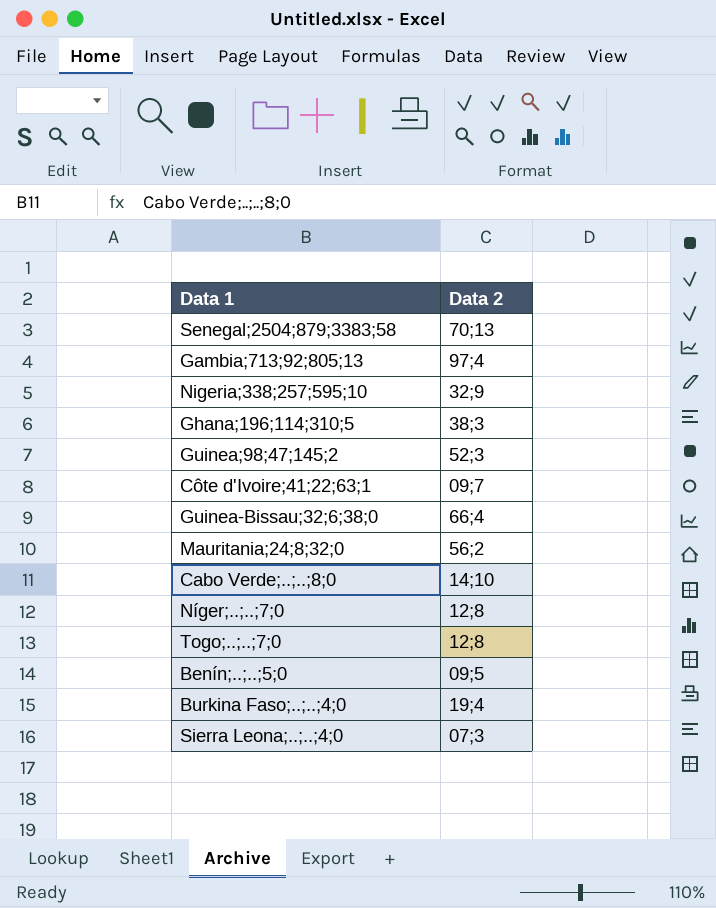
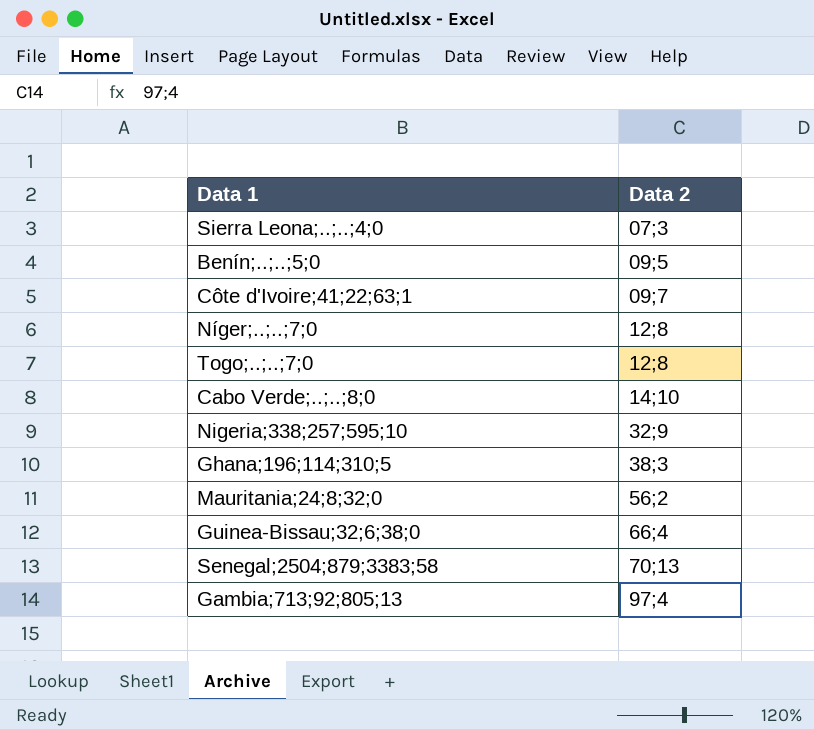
row order: none -> Data 2 ascending
row Guinea;98;47;145;2: 52;3 -> none
row Burkina Faso;..;..;4;0: 19;4 -> none

